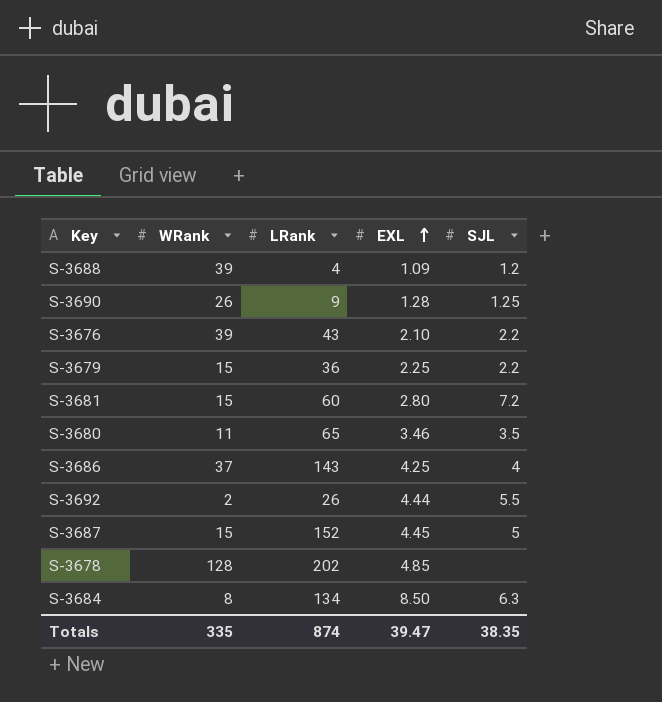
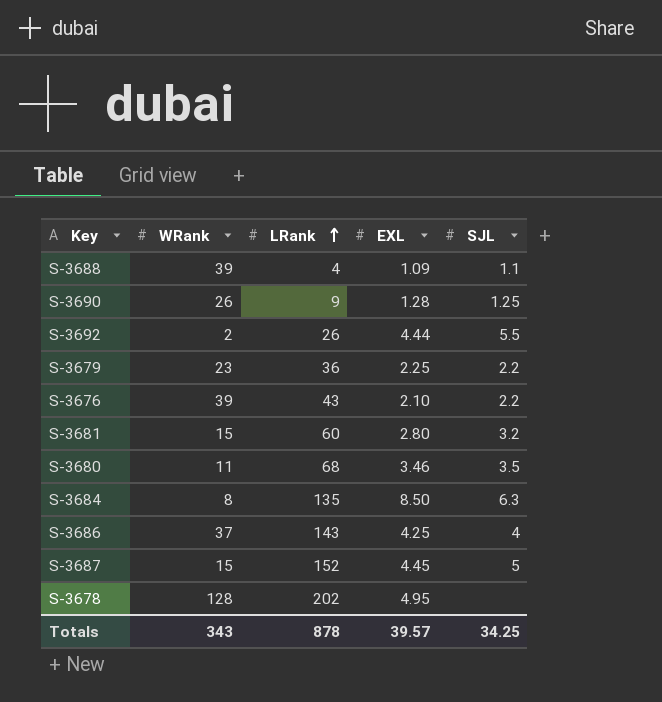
row order: EXL ascending -> LRank ascending
S-3688 | SJL: 1.2 -> 1.1
S-3679 | WRank: 15 -> 23
S-3681 | SJL: 7.2 -> 3.2
S-3680 | LRank: 65 -> 68
S-3684 | LRank: 134 -> 135
S-3678 | EXL: 4.85 -> 4.95
Totals | WRank: 335 -> 343
Totals | LRank: 874 -> 878
Totals | EXL: 39.47 -> 39.57
Totals | SJL: 38.35 -> 34.25

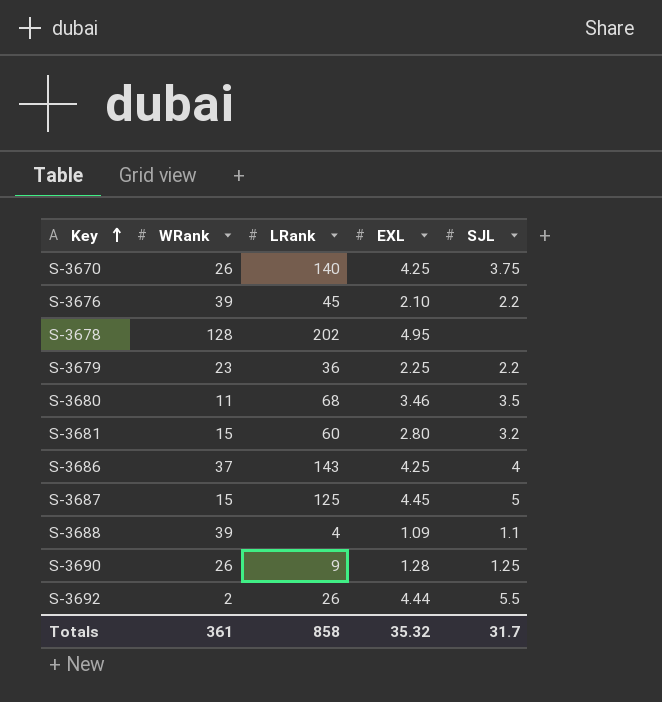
row order: LRank ascending -> Key ascending
row S-3684: 8 | 135 | 8.50 | 6.3 -> none
row S-3670: none -> 26 | 140 | 4.25 | 3.75
S-3676 | LRank: 43 -> 45
S-3687 | LRank: 152 -> 125
Totals | WRank: 343 -> 361
Totals | LRank: 878 -> 858
Totals | EXL: 39.57 -> 35.32
Totals | SJL: 34.25 -> 31.7

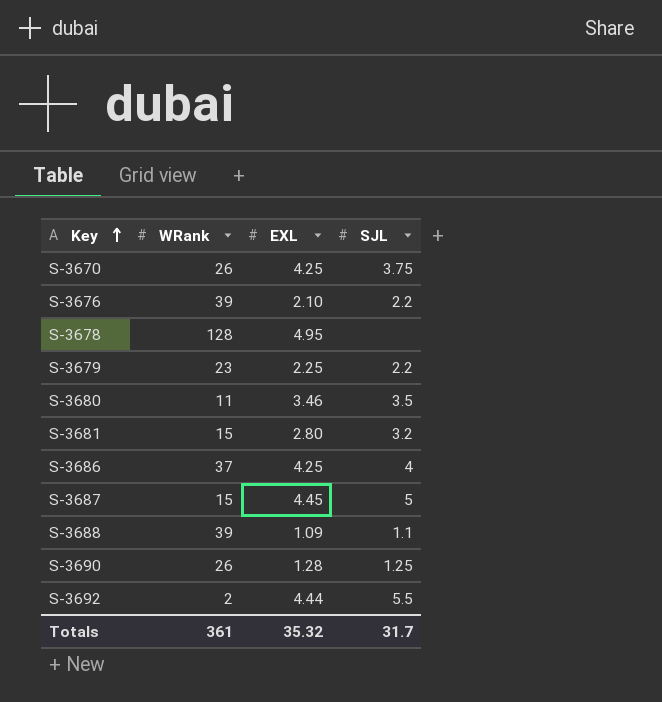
column LRank | position: 3 -> none

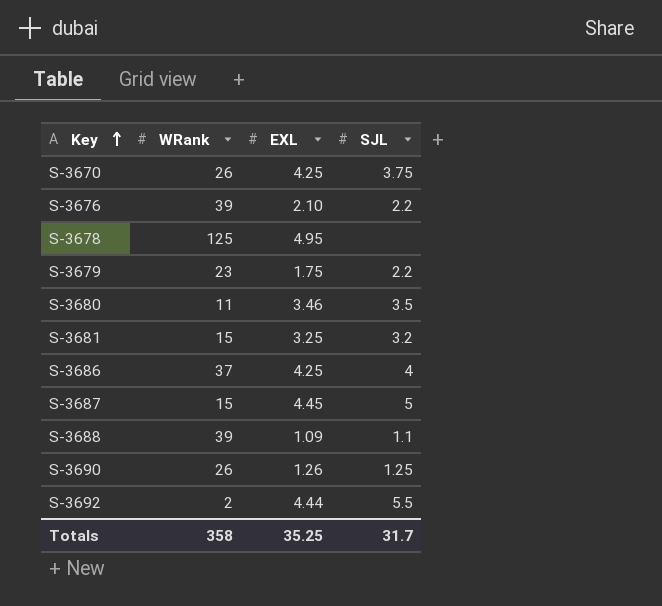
S-3678 | WRank: 128 -> 125
S-3679 | EXL: 2.25 -> 1.75
S-3681 | EXL: 2.80 -> 3.25
S-3690 | EXL: 1.28 -> 1.26
Totals | WRank: 361 -> 358
Totals | EXL: 35.32 -> 35.25

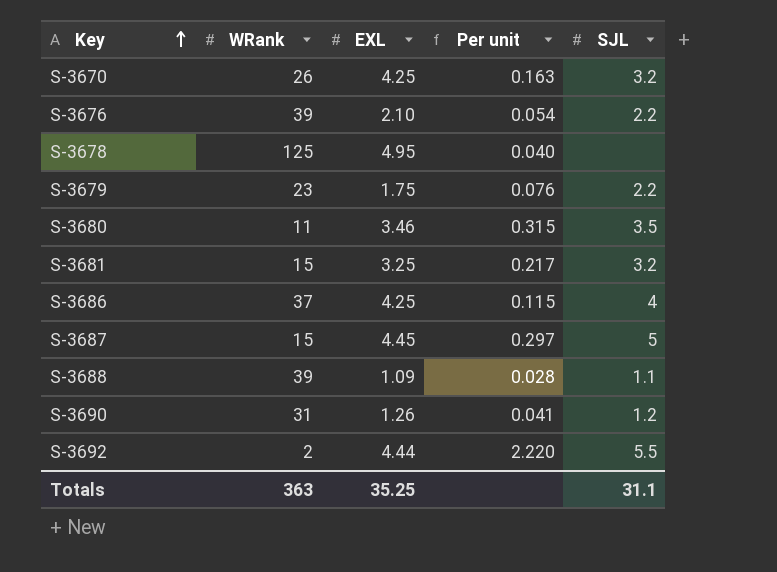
column Per unit | formula: none -> [EXL] / [WRank]
S-3670 | SJL: 3.75 -> 3.2
S-3690 | WRank: 26 -> 31
S-3690 | SJL: 1.25 -> 1.2
Totals | WRank: 358 -> 363
Totals | SJL: 31.7 -> 31.1

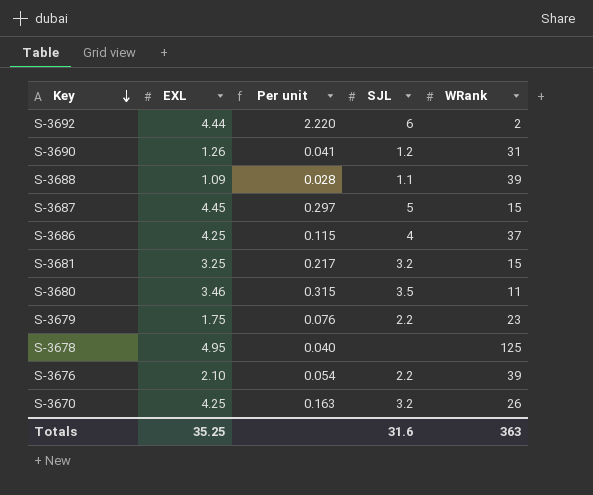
row order: Key ascending -> Key descending
column WRank | position: 2 -> 5
S-3692 | SJL: 5.5 -> 6
Totals | SJL: 31.1 -> 31.6

